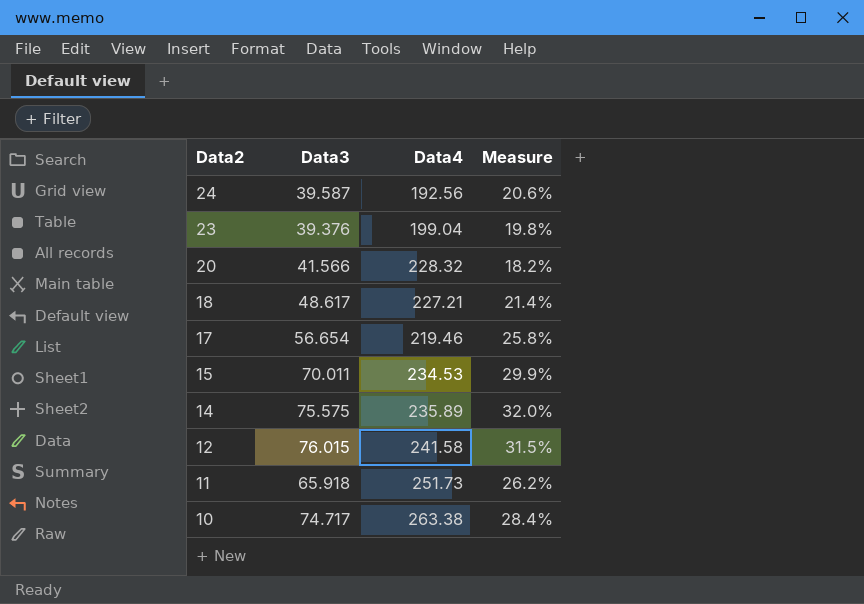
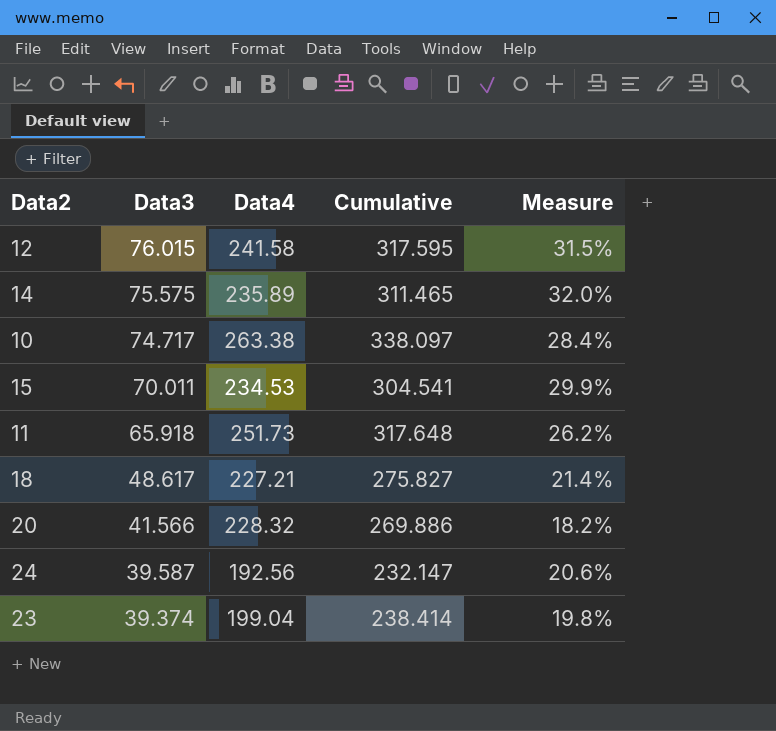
row order: Data2 descending -> Data3 descending
column Cumulative | formula: none -> [Data3] + [Data4]
row 17: 56.654 | 219.46 | 25.8% -> none
23 | Data3: 39.376 -> 39.374

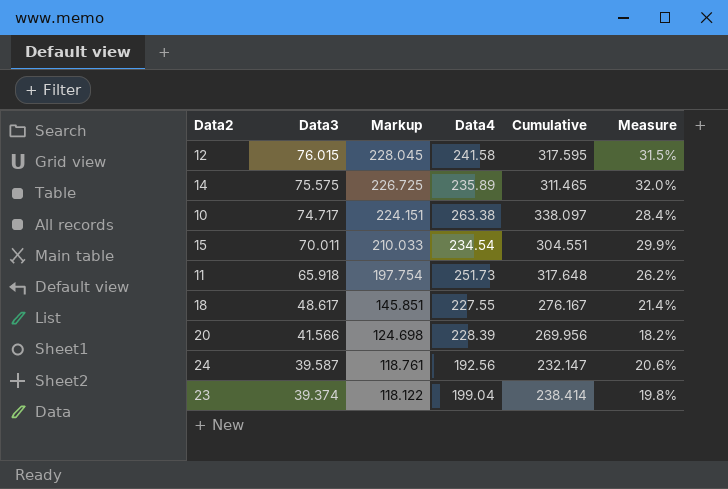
column Markup | formula: none -> [Data3] * 3
15 | Data4: 234.53 -> 234.54
15 | Cumulative: 304.541 -> 304.551
18 | Data4: 227.21 -> 227.55
18 | Cumulative: 275.827 -> 276.167
20 | Data4: 228.32 -> 228.39
20 | Cumulative: 269.886 -> 269.956

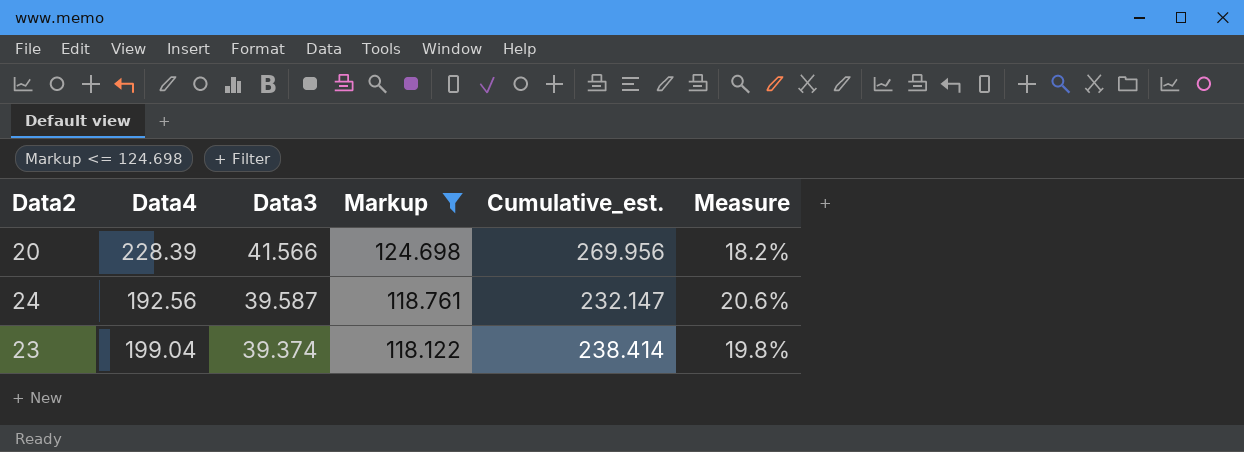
filter: none -> Markup <= 124.698
column Data4 | position: 4 -> 2
column name: Cumulative -> Cumulative_est.

